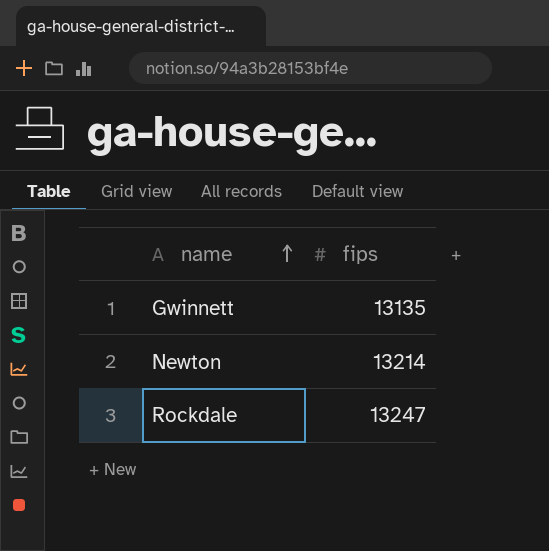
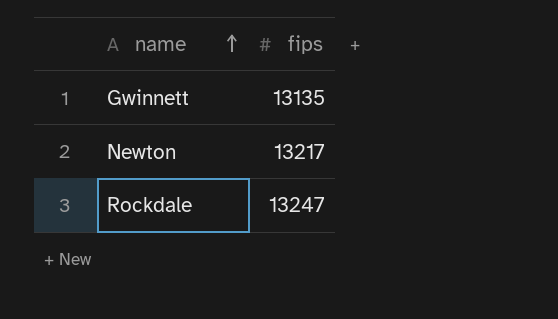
Newton | fips: 13214 -> 13217

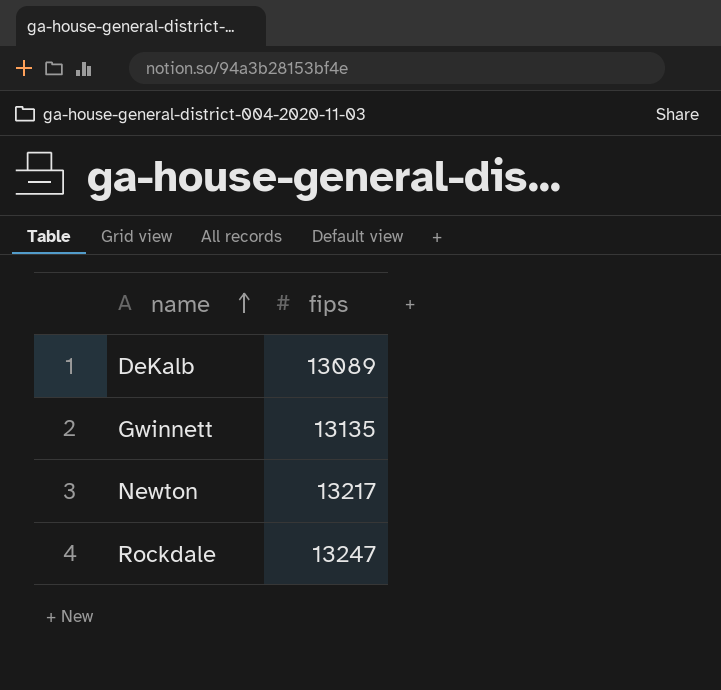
row DeKalb: none -> 13089

